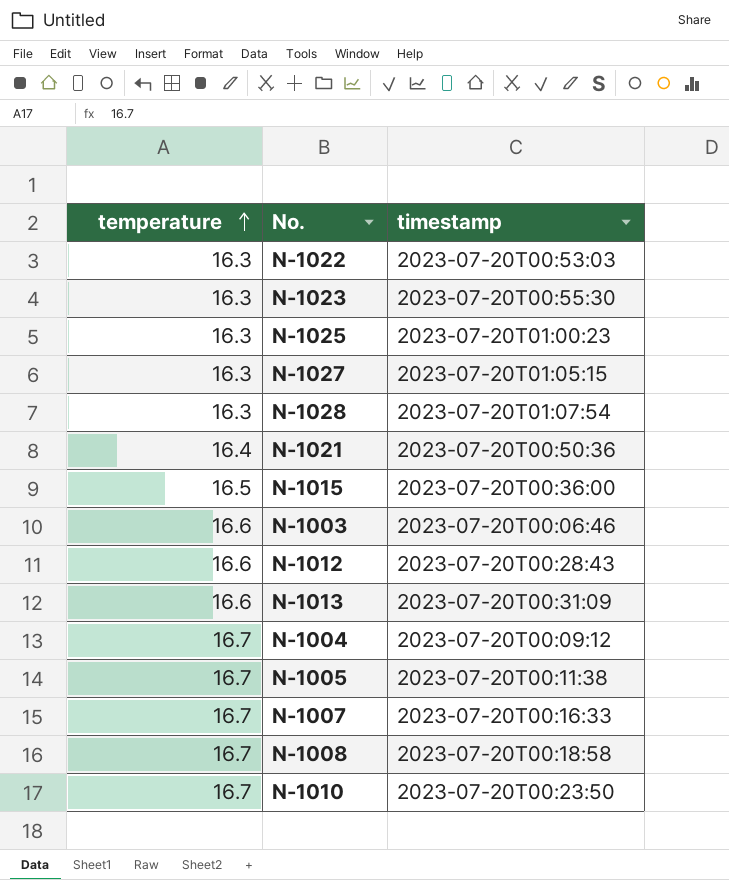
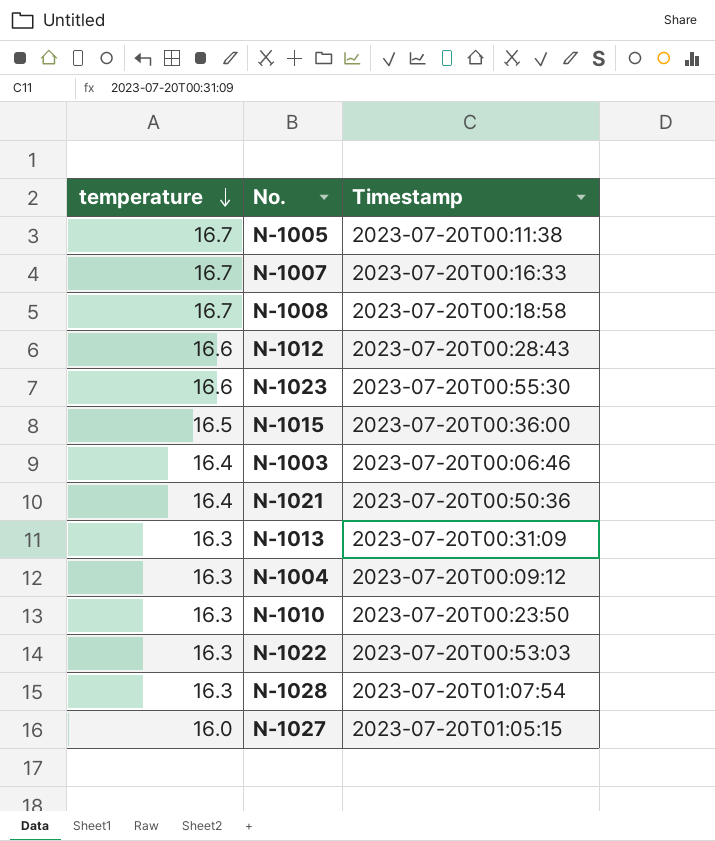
row order: temperature ascending -> temperature descending
column name: timestamp -> Timestamp
row N-1025: 16.3 | 2023-07-20T01:00:23 -> none
N-1023 | temperature: 16.3 -> 16.6
N-1003 | temperature: 16.6 -> 16.4
N-1013 | temperature: 16.6 -> 16.3
N-1004 | temperature: 16.7 -> 16.3
N-1010 | temperature: 16.7 -> 16.3
N-1027 | temperature: 16.3 -> 16.0

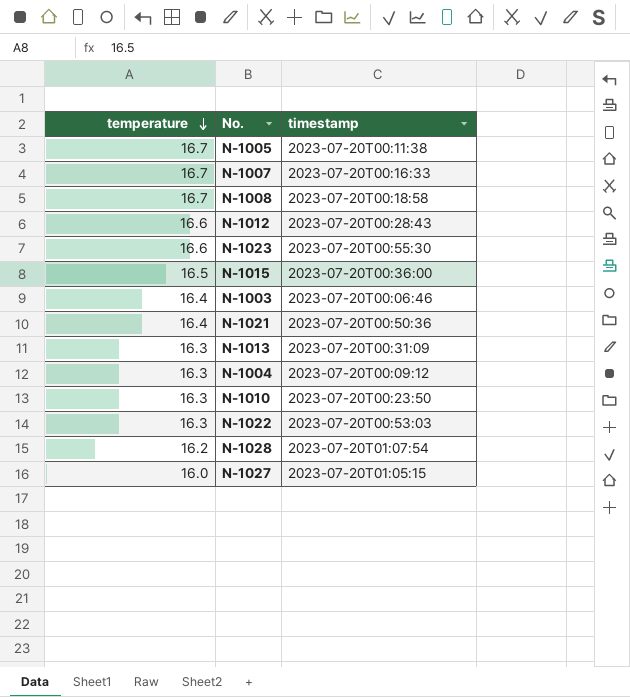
column name: Timestamp -> timestamp
N-1028 | temperature: 16.3 -> 16.2

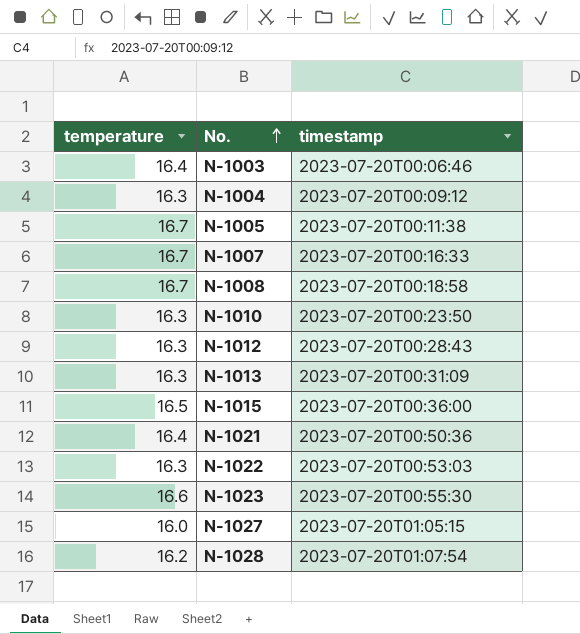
row order: temperature descending -> No. ascending
N-1012 | temperature: 16.6 -> 16.3

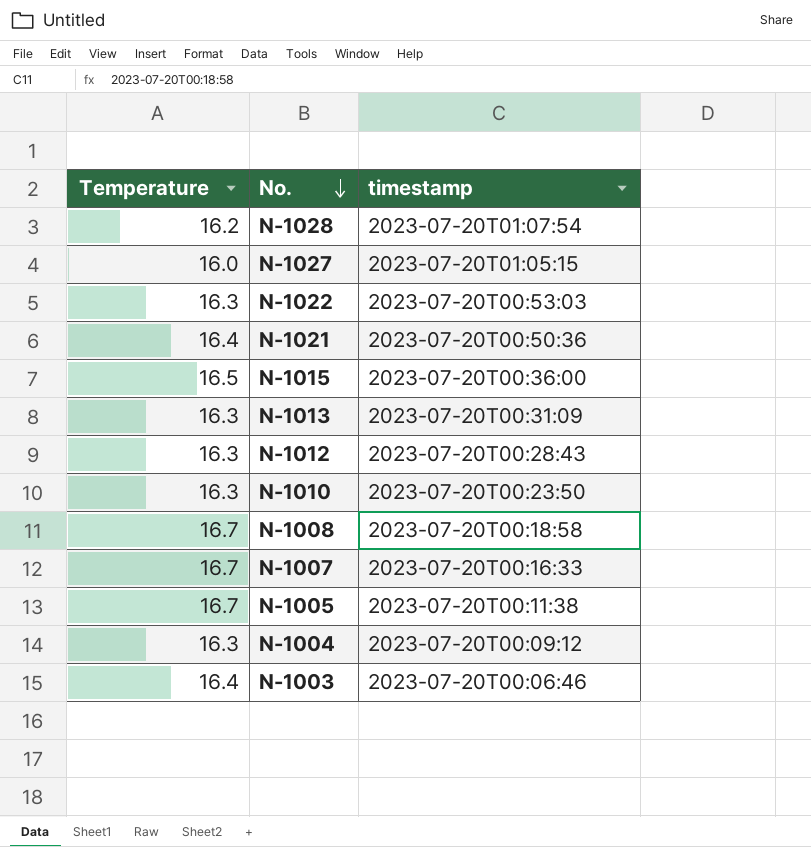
row order: No. ascending -> No. descending
column name: temperature -> Temperature
row N-1023: 16.6 | 2023-07-20T00:55:30 -> none

